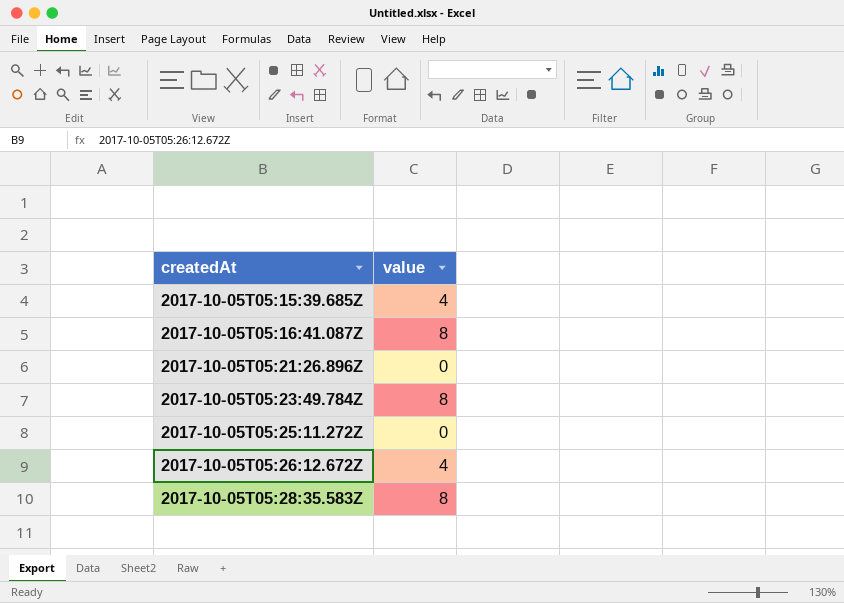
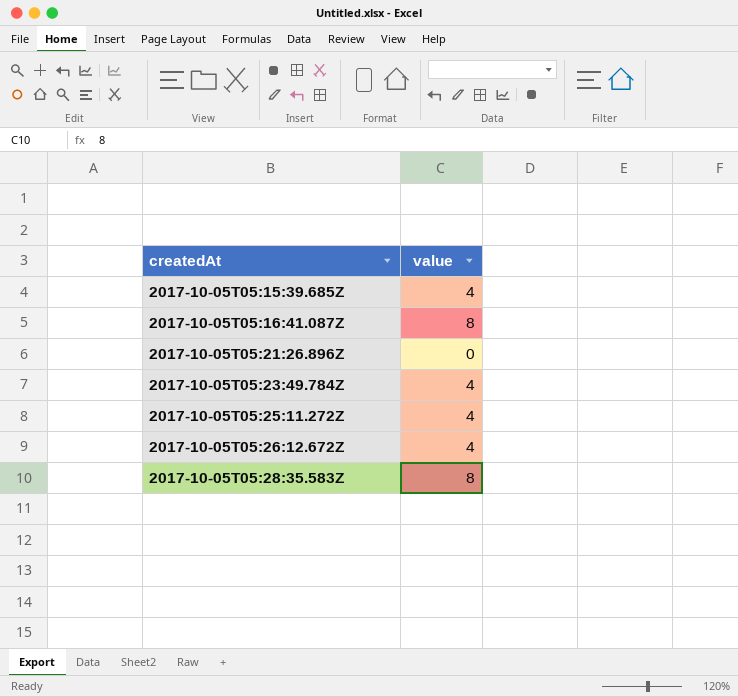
2017-10-05T05:23:49.784Z | value: 8 -> 4
2017-10-05T05:25:11.272Z | value: 0 -> 4

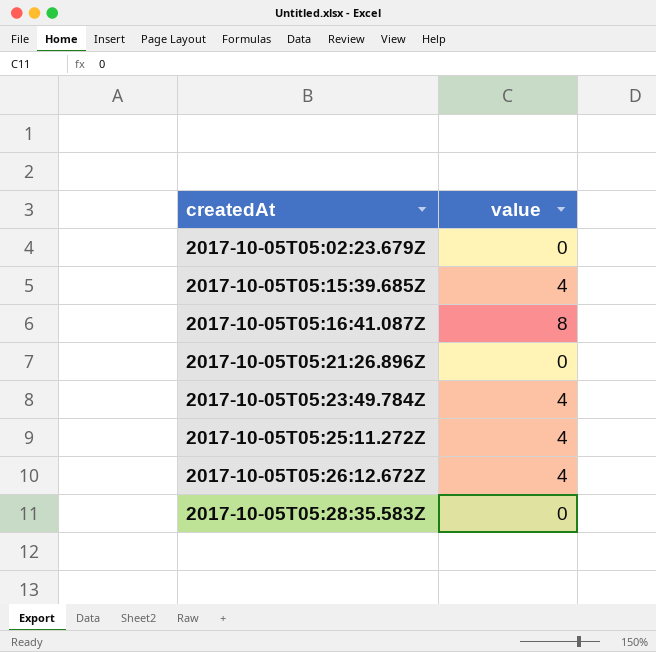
row 2017-10-05T05:02:23.679Z: none -> 0
2017-10-05T05:28:35.583Z | value: 8 -> 0

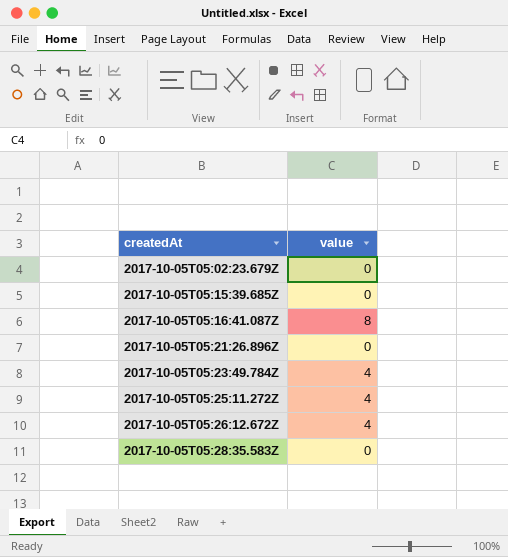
2017-10-05T05:15:39.685Z | value: 4 -> 0

